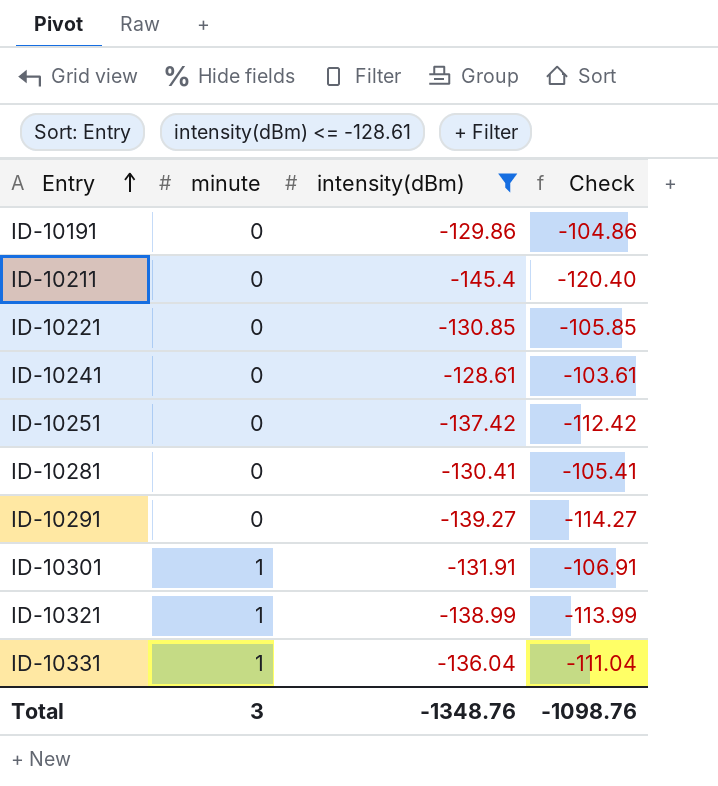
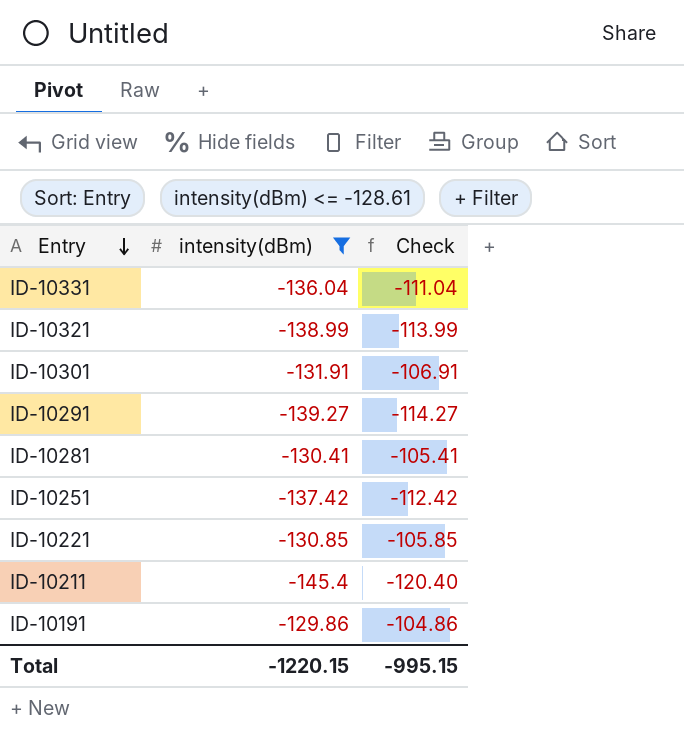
row order: Entry ascending -> Entry descending
column minute | position: 2 -> none
row ID-10241: 0 | -128.61 | -103.61 -> none
Total | intensity(dBm): -1348.76 -> -1220.15
Total | Check: -1098.76 -> -995.15

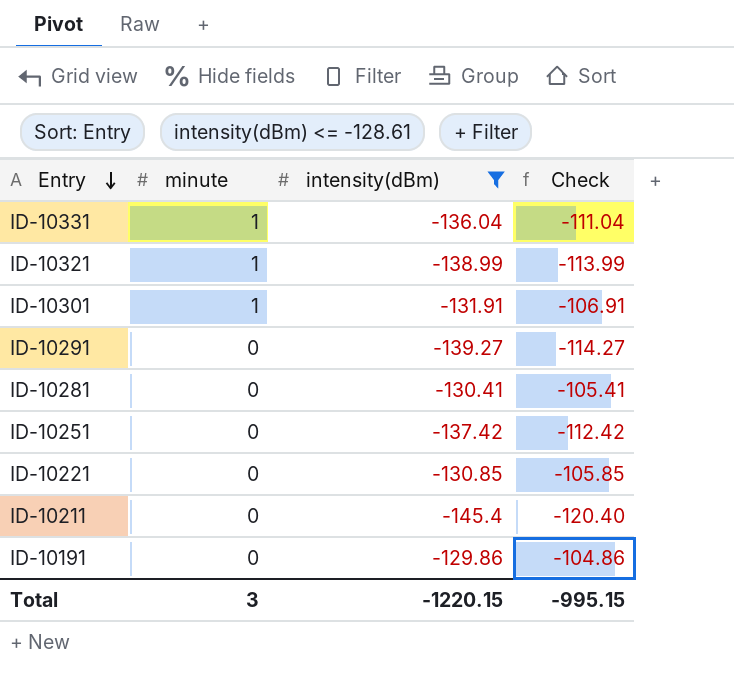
column minute | position: none -> 2

